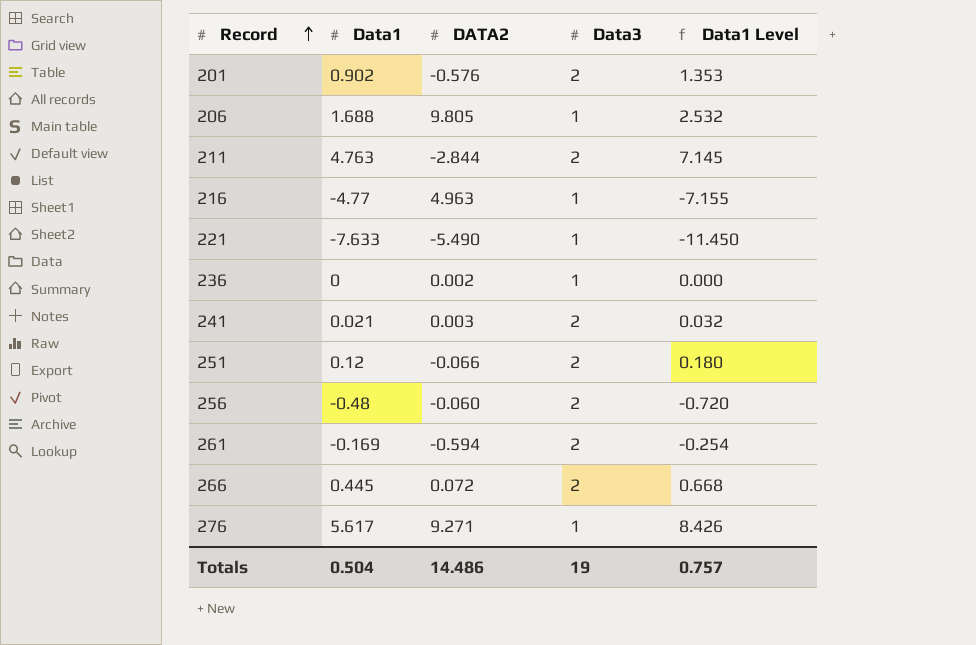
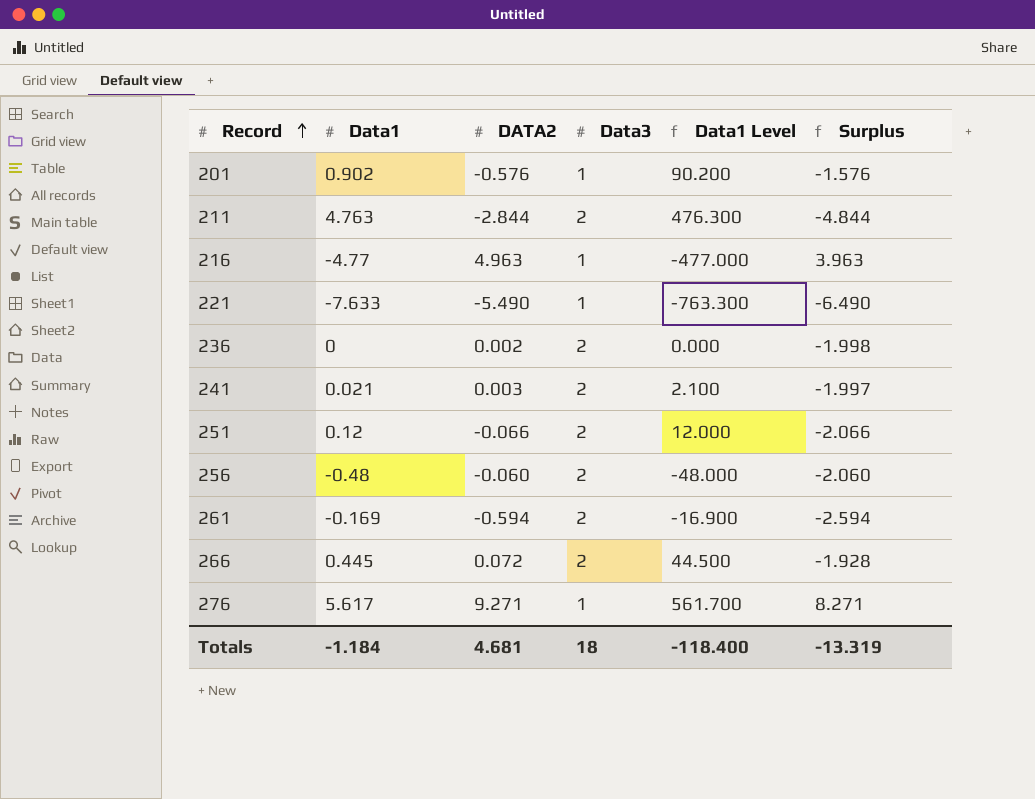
column Data1 Level | formula: [Data1] * 1.5 -> [Data1] * 100
column Surplus | formula: none -> [DATA2] - [Data3]
row 206: 1.688 | 9.805 | 1 | 2.532 -> none
201 | Data3: 2 -> 1
236 | Data3: 1 -> 2
Totals | Data1: 0.504 -> -1.184
Totals | DATA2: 14.486 -> 4.681
Totals | Data3: 19 -> 18
Totals | Data1 Level: 0.757 -> -118.400

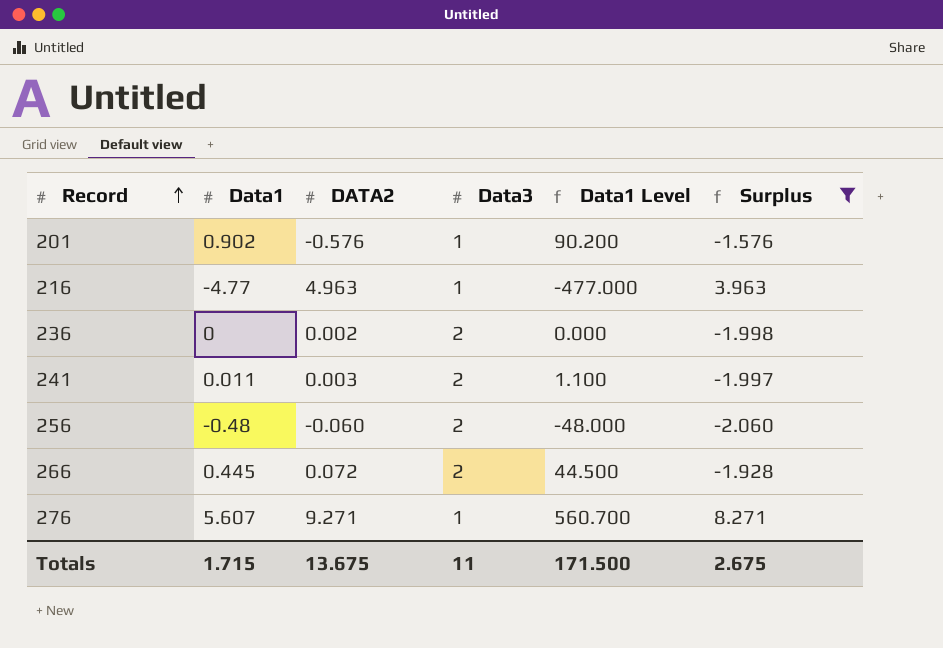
filter: none -> Surplus >= -2.060
241 | Data1: 0.021 -> 0.011
241 | Data1 Level: 2.100 -> 1.100
276 | Data1: 5.617 -> 5.607
276 | Data1 Level: 561.700 -> 560.700
Totals | Data1: -1.184 -> 1.715
Totals | DATA2: 4.681 -> 13.675
Totals | Data3: 18 -> 11
Totals | Data1 Level: -118.400 -> 171.500
Totals | Surplus: -13.319 -> 2.675

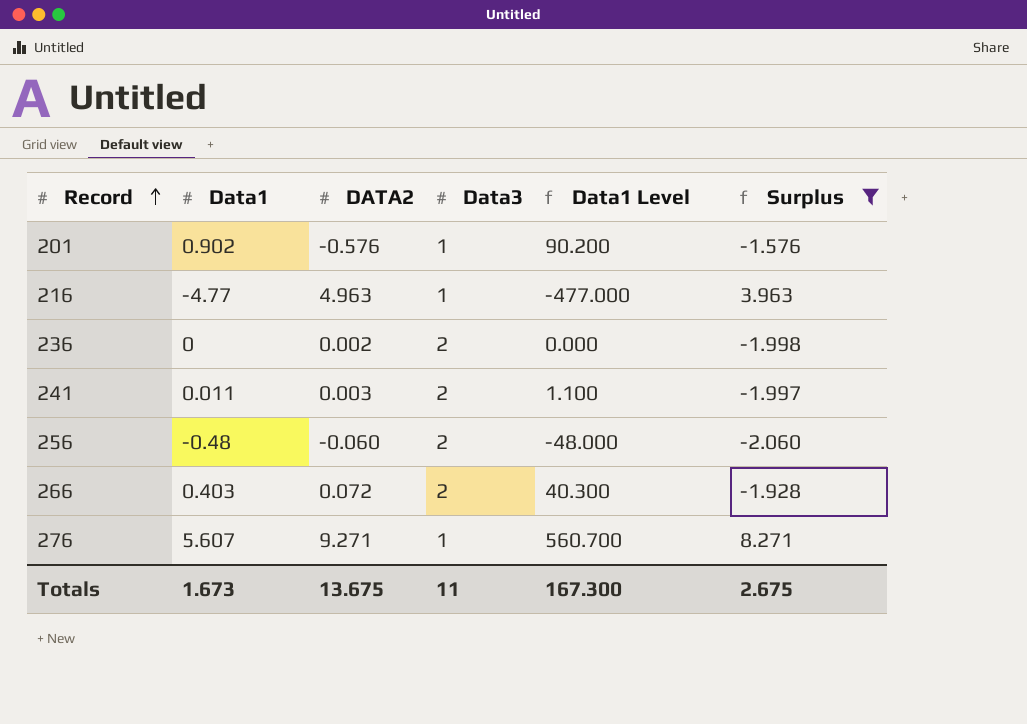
266 | Data1: 0.445 -> 0.403
266 | Data1 Level: 44.500 -> 40.300
Totals | Data1: 1.715 -> 1.673
Totals | Data1 Level: 171.500 -> 167.300

